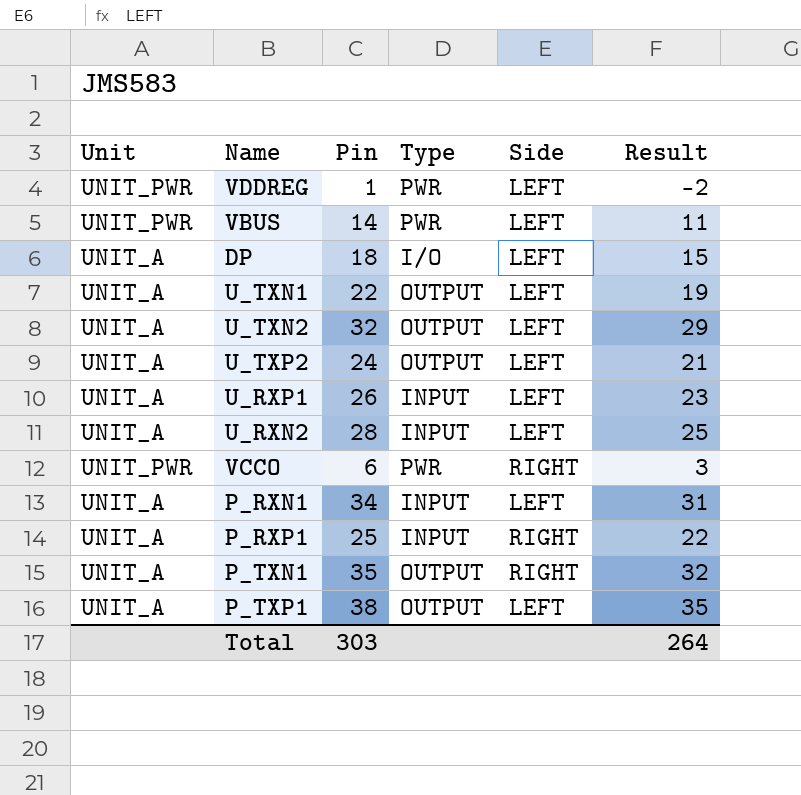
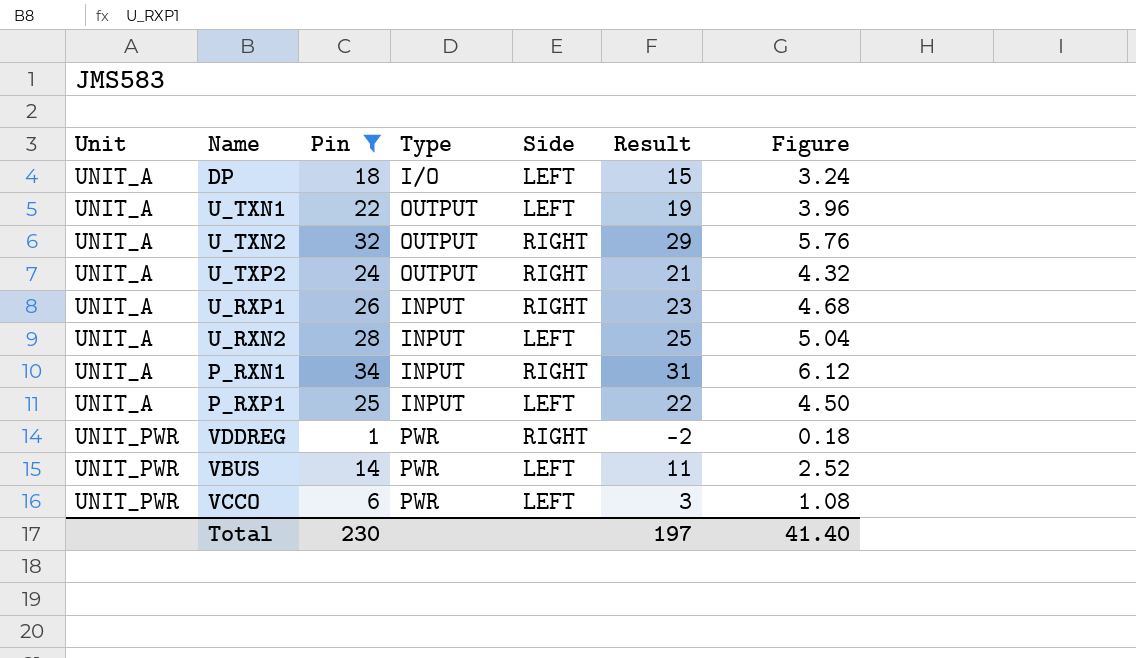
filter: none -> Pin <= 34
row order: none -> Unit ascending
column Figure | formula: none -> [Pin] * 0.18
U_TXN2 | Side: LEFT -> RIGHT
U_TXP2 | Side: LEFT -> RIGHT
U_RXP1 | Side: LEFT -> RIGHT
P_RXN1 | Side: LEFT -> RIGHT
P_RXP1 | Side: RIGHT -> LEFT
VDDREG | Side: LEFT -> RIGHT
VCCO | Side: RIGHT -> LEFT
Total | Pin: 303 -> 230
Total | Result: 264 -> 197

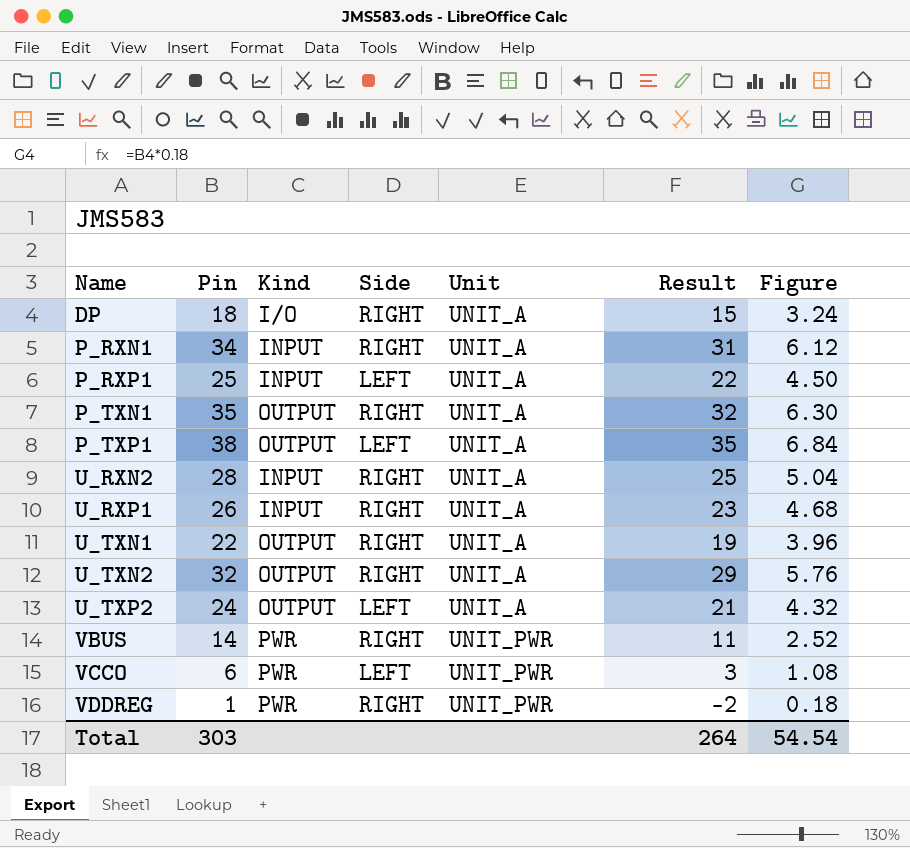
filter: Pin <= 34 -> none
row order: Unit ascending -> Name ascending
column name: Type -> Kind
column Unit | position: 1 -> 5
DP | Side: LEFT -> RIGHT
U_RXN2 | Side: LEFT -> RIGHT
U_TXN1 | Side: LEFT -> RIGHT
U_TXP2 | Side: RIGHT -> LEFT
VBUS | Side: LEFT -> RIGHT
Total | Pin: 230 -> 303
Total | Result: 197 -> 264
Total | Figure: 41.40 -> 54.54

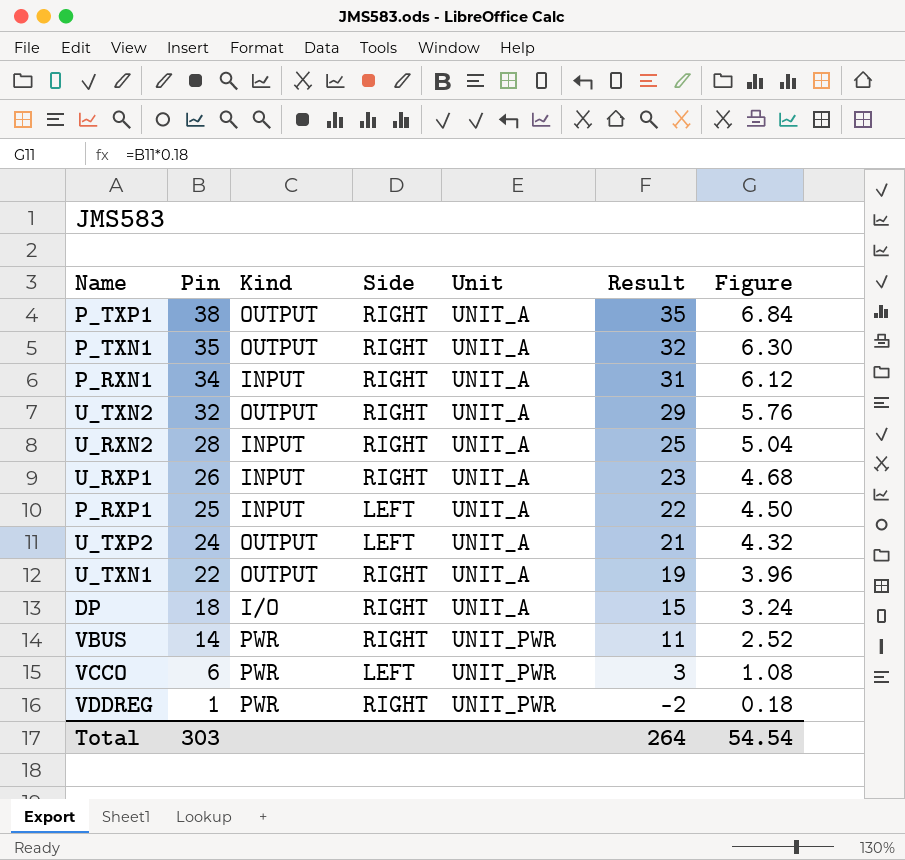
row order: Name ascending -> Pin descending
P_TXP1 | Side: LEFT -> RIGHT

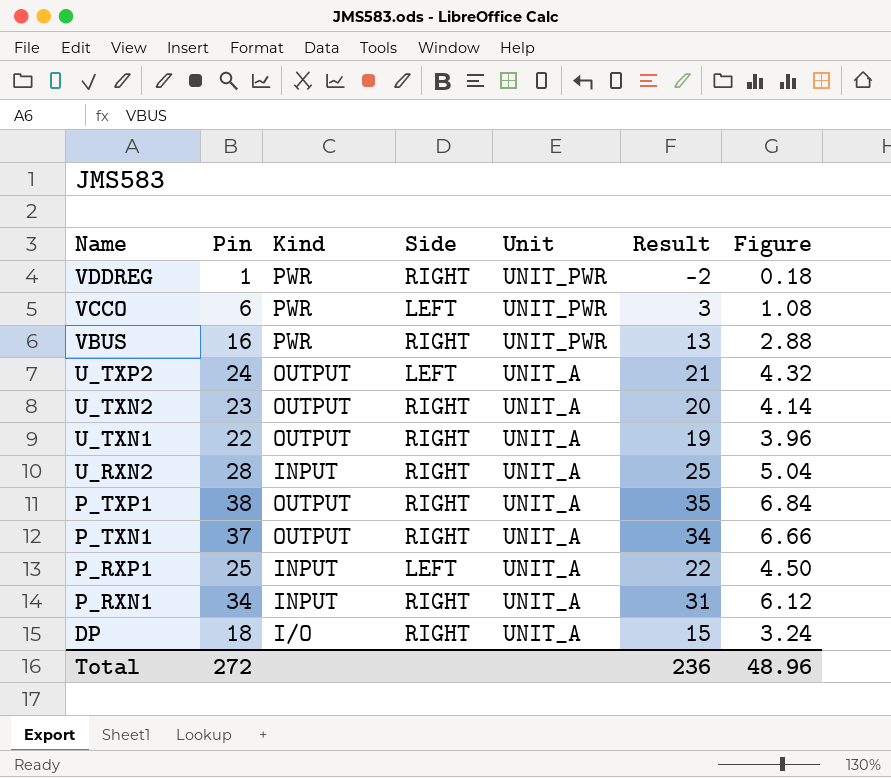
row order: Pin descending -> Name descending
row U_RXP1: 26 | INPUT | RIGHT | UNIT_A | 23 | 4.68 -> none
VBUS | Pin: 14 -> 16
VBUS | Result: 11 -> 13
VBUS | Figure: 2.52 -> 2.88
U_TXN2 | Pin: 32 -> 23
U_TXN2 | Result: 29 -> 20
U_TXN2 | Figure: 5.76 -> 4.14
P_TXN1 | Pin: 35 -> 37
P_TXN1 | Result: 32 -> 34
P_TXN1 | Figure: 6.30 -> 6.66
Total | Pin: 303 -> 272
Total | Result: 264 -> 236
Total | Figure: 54.54 -> 48.96

